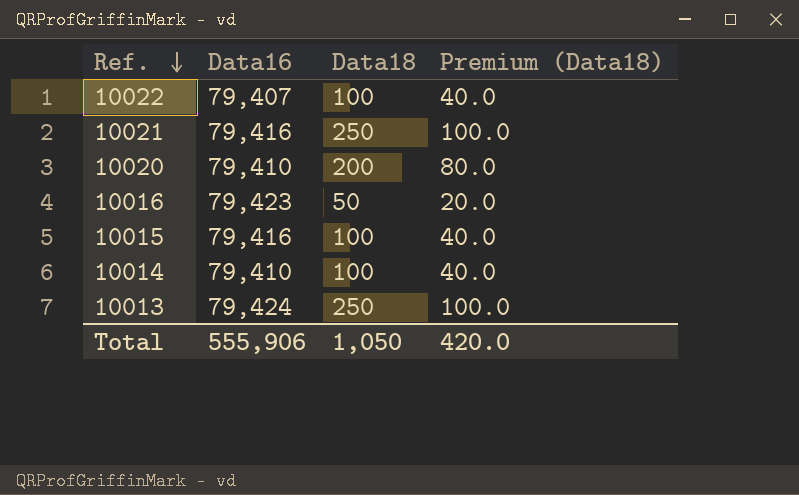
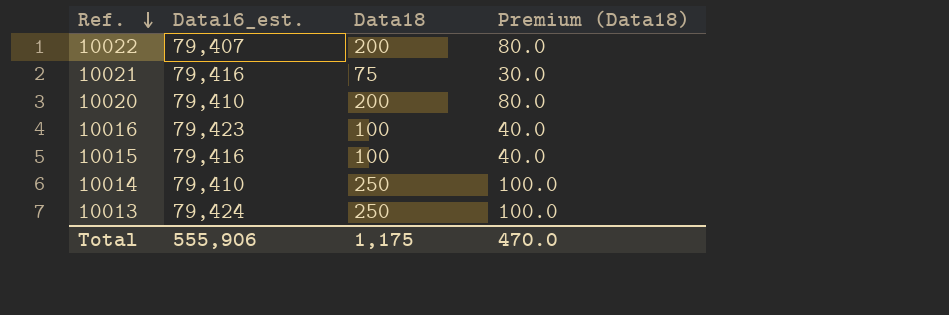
column name: Data16 -> Data16_est.
10022 | Data18: 100 -> 200
10022 | Premium (Data18): 40.0 -> 80.0
10021 | Data18: 250 -> 75
10021 | Premium (Data18): 100.0 -> 30.0
10016 | Data18: 50 -> 100
10016 | Premium (Data18): 20.0 -> 40.0
10014 | Data18: 100 -> 250
10014 | Premium (Data18): 40.0 -> 100.0
Total | Data18: 1,050 -> 1,175
Total | Premium (Data18): 420.0 -> 470.0

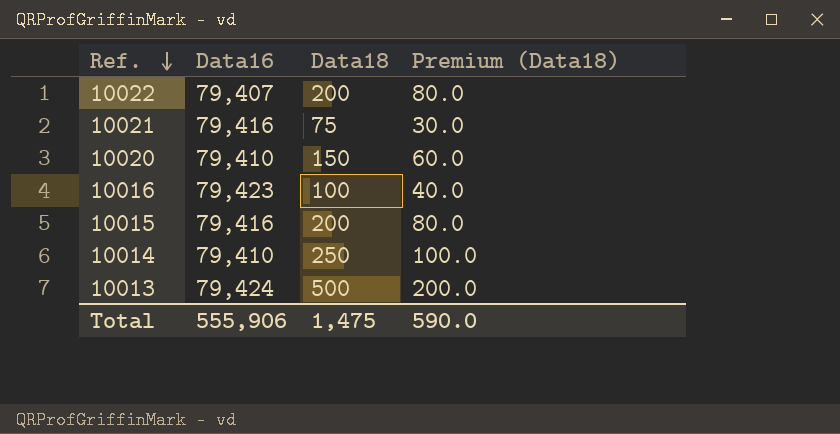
column name: Data16_est. -> Data16
10020 | Data18: 200 -> 150
10020 | Premium (Data18): 80.0 -> 60.0
10015 | Data18: 100 -> 200
10015 | Premium (Data18): 40.0 -> 80.0
10013 | Data18: 250 -> 500
10013 | Premium (Data18): 100.0 -> 200.0
Total | Data18: 1,175 -> 1,475
Total | Premium (Data18): 470.0 -> 590.0

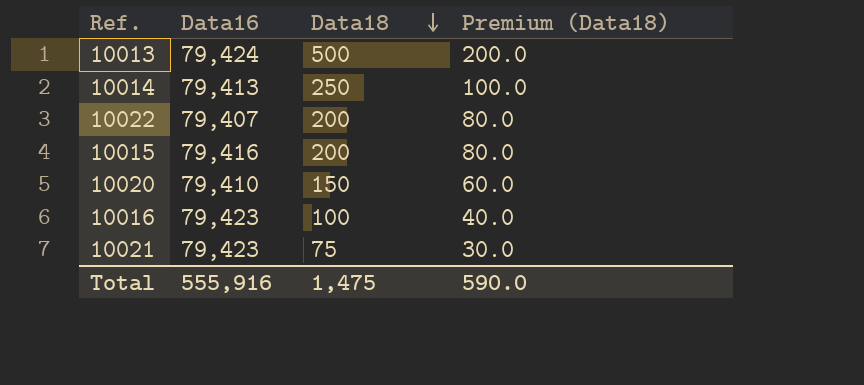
row order: Ref. descending -> Data18 descending
10014 | Data16: 79,410 -> 79,413
10021 | Data16: 79,416 -> 79,423
Total | Data16: 555,906 -> 555,916

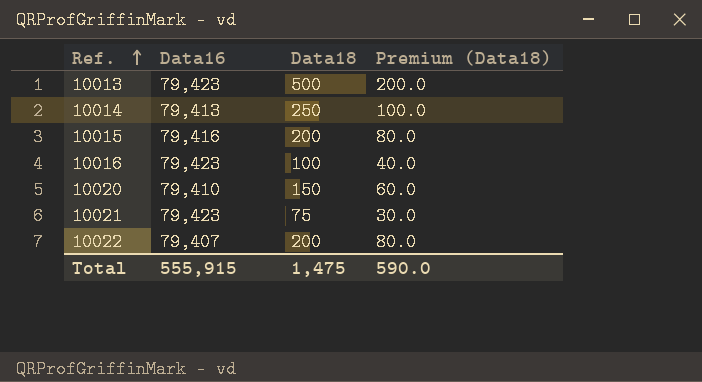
row order: Data18 descending -> Ref. ascending
10013 | Data16: 79,424 -> 79,423
Total | Data16: 555,916 -> 555,915

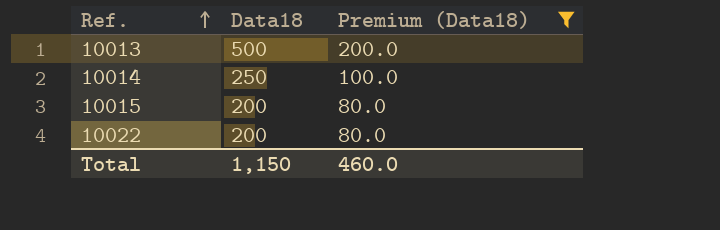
filter: none -> Premium (Data18) >= 80.0
column Data16 | position: 2 -> none
Total | Data18: 1,475 -> 1,150
Total | Premium (Data18): 590.0 -> 460.0

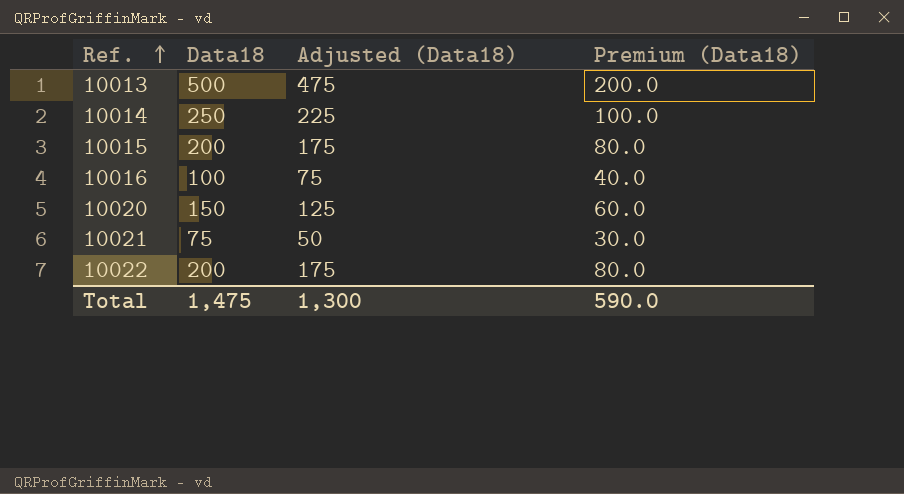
filter: Premium (Data18) >= 80.0 -> none
column Adjusted (Data18) | formula: none -> [Data18] - 25
Total | Data18: 1,150 -> 1,475
Total | Premium (Data18): 460.0 -> 590.0

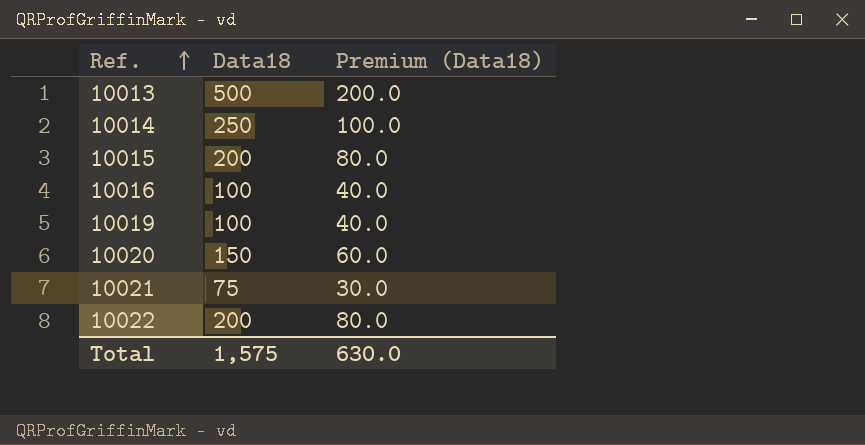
column Adjusted (Data18) | formula: [Data18] - 25 -> none
row 10019: none -> 100 | 40.0
Total | Data18: 1,475 -> 1,575
Total | Premium (Data18): 590.0 -> 630.0

